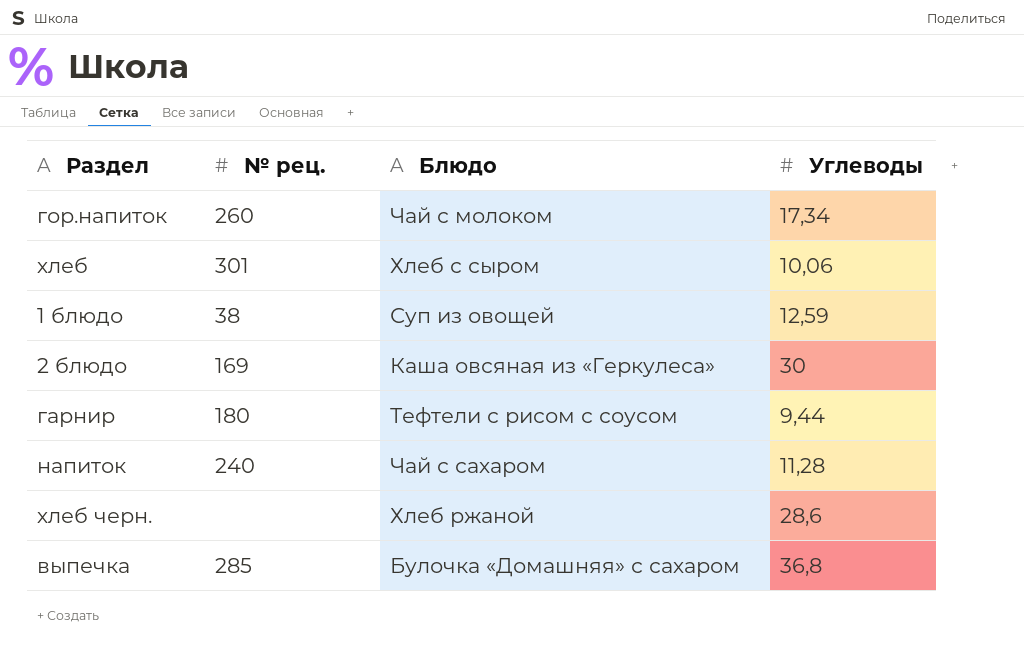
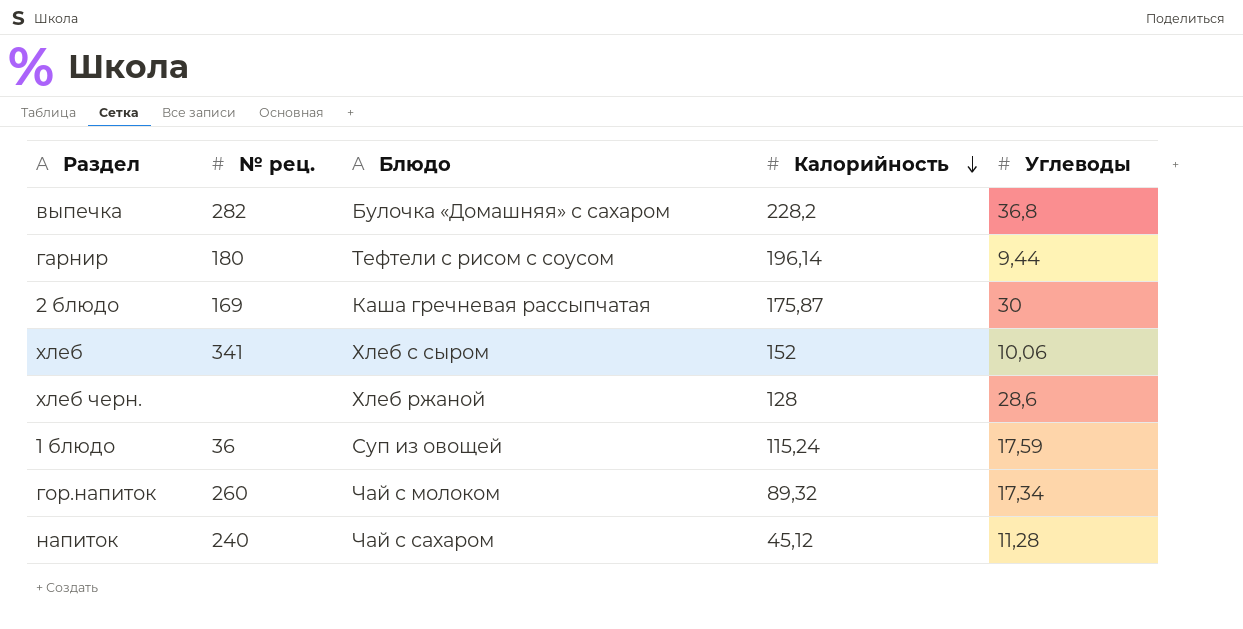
row order: none -> Калорийность descending
column Калорийность | position: none -> 4
выпечка | № рец.: 285 -> 282
2 блюдо | Блюдо: Каша овсяная из «Геркулеса» -> Каша гречневая рассыпчатая
хлеб | № рец.: 301 -> 341
1 блюдо | № рец.: 38 -> 36
1 блюдо | Углеводы: 12,59 -> 17,59

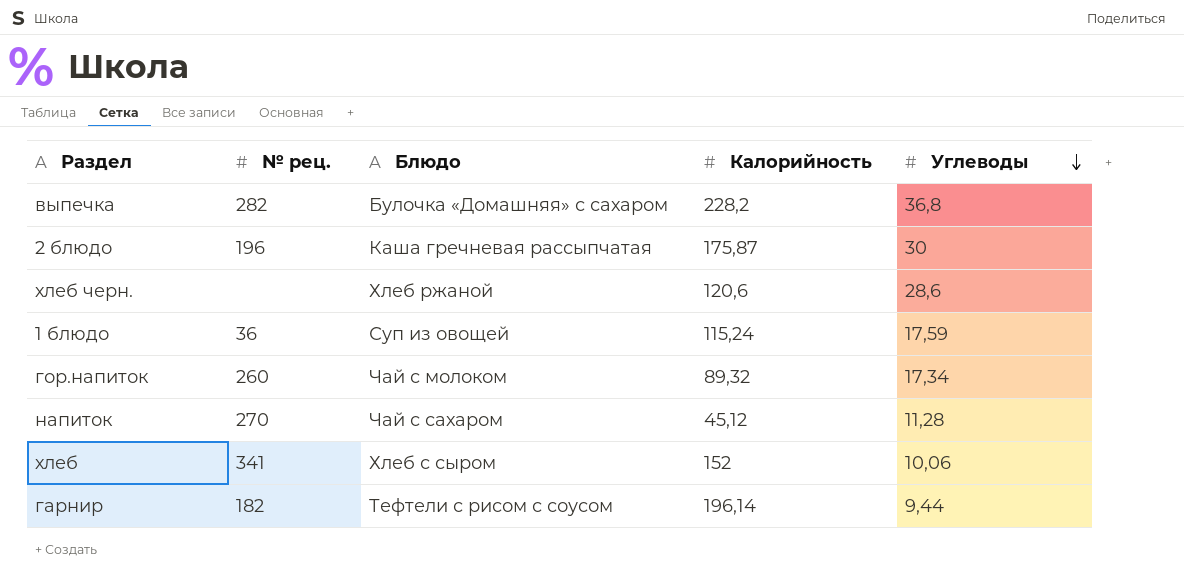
row order: Калорийность descending -> Углеводы descending
2 блюдо | № рец.: 169 -> 196
хлеб черн. | Калорийность: 128 -> 120,6
напиток | № рец.: 240 -> 270
гарнир | № рец.: 180 -> 182

